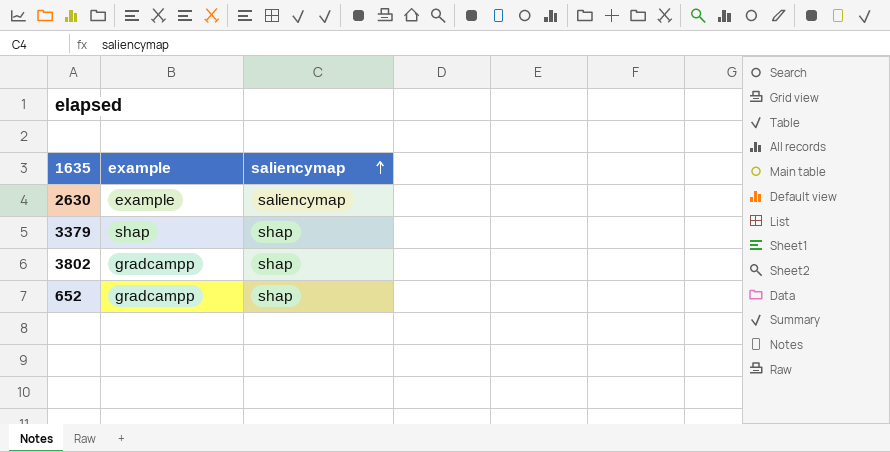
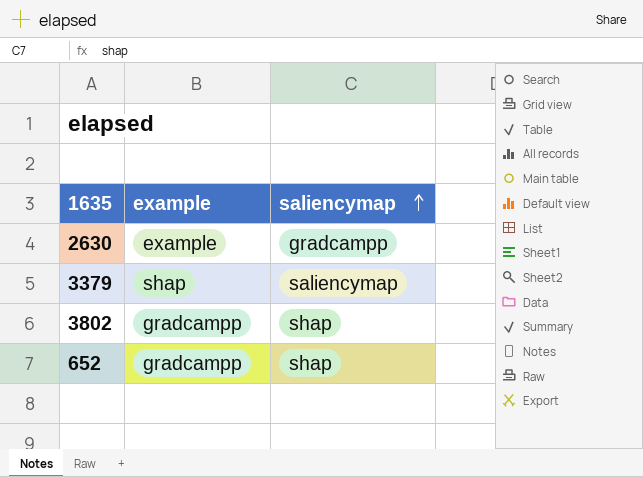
2630 | saliencymap: saliencymap -> gradcampp
3379 | saliencymap: shap -> saliencymap

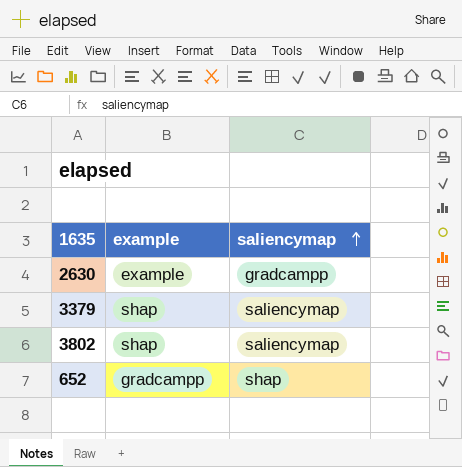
3802 | example: gradcampp -> shap
3802 | saliencymap: shap -> saliencymap

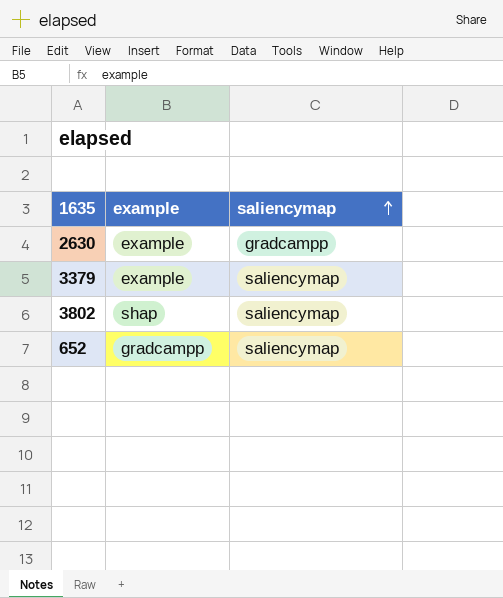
3379 | example: shap -> example
652 | saliencymap: shap -> saliencymap

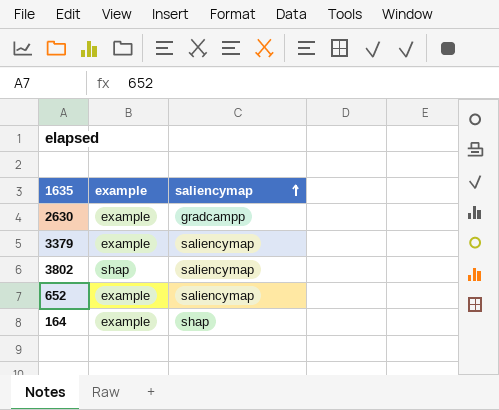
652 | example: gradcampp -> example
row 164: none -> example | shap

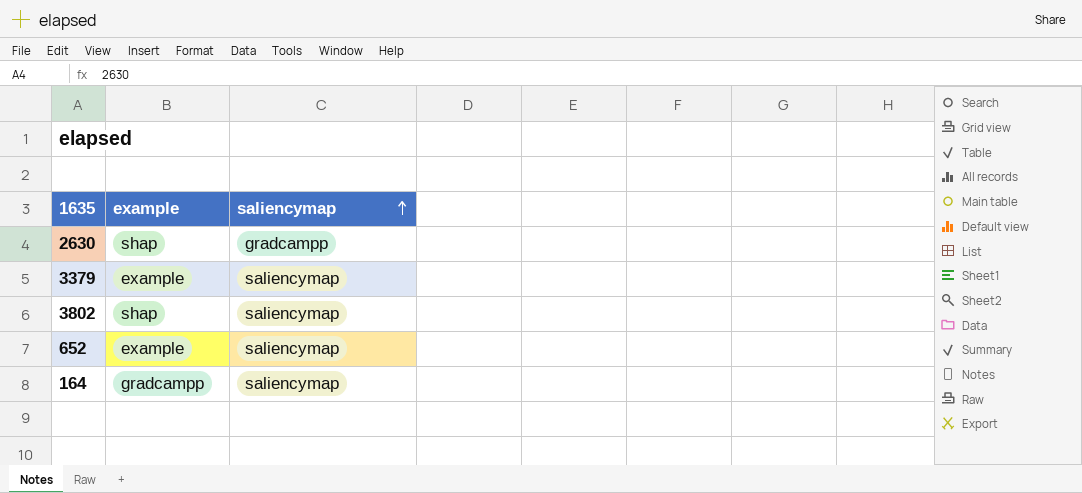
2630 | example: example -> shap
164 | example: example -> gradcampp
164 | saliencymap: shap -> saliencymap

